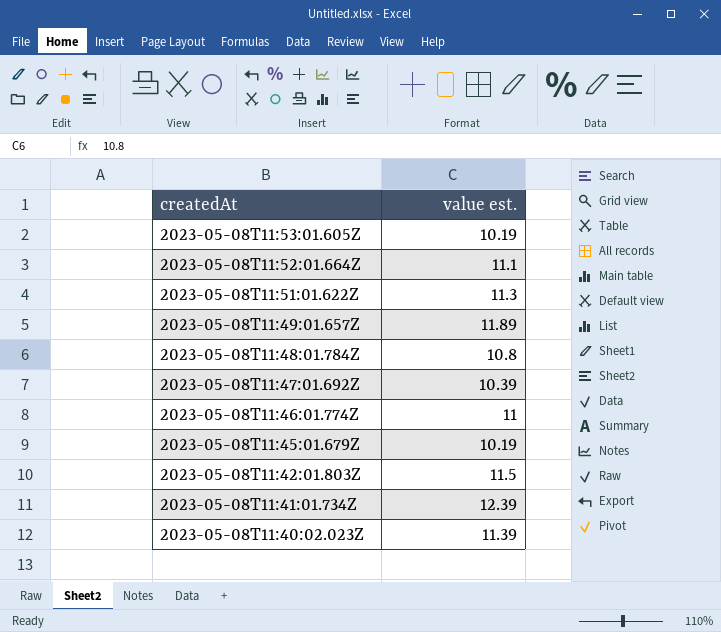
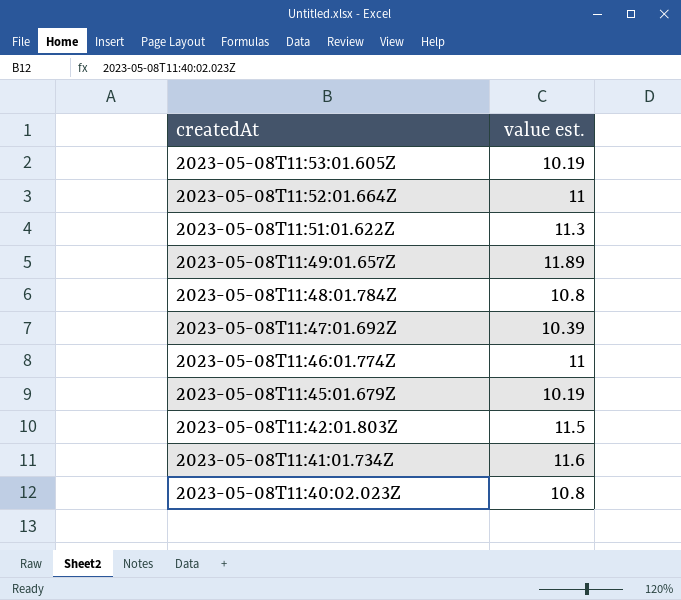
2023-05-08T11:52:01.664Z | value est.: 11.1 -> 11
2023-05-08T11:41:01.734Z | value est.: 12.39 -> 11.6
2023-05-08T11:40:02.023Z | value est.: 11.39 -> 10.8

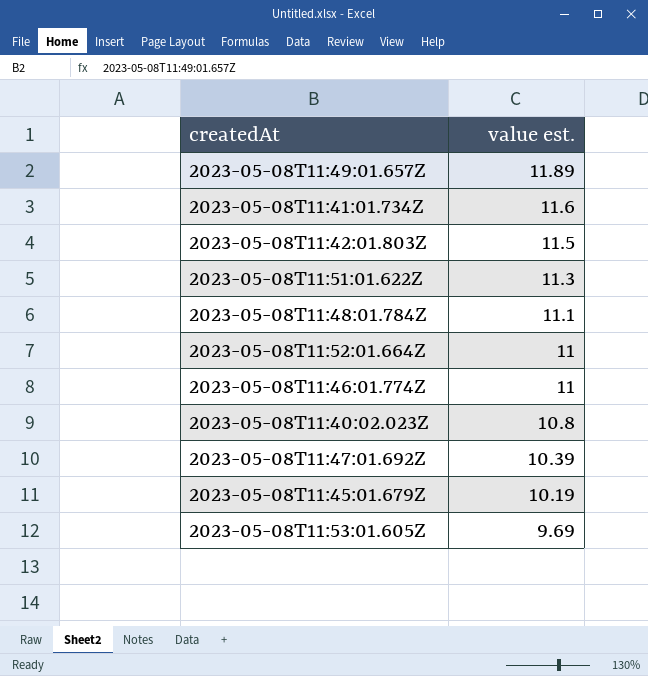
row order: createdAt descending -> value est. descending
2023-05-08T11:48:01.784Z | value est.: 10.8 -> 11.1
2023-05-08T11:53:01.605Z | value est.: 10.19 -> 9.69

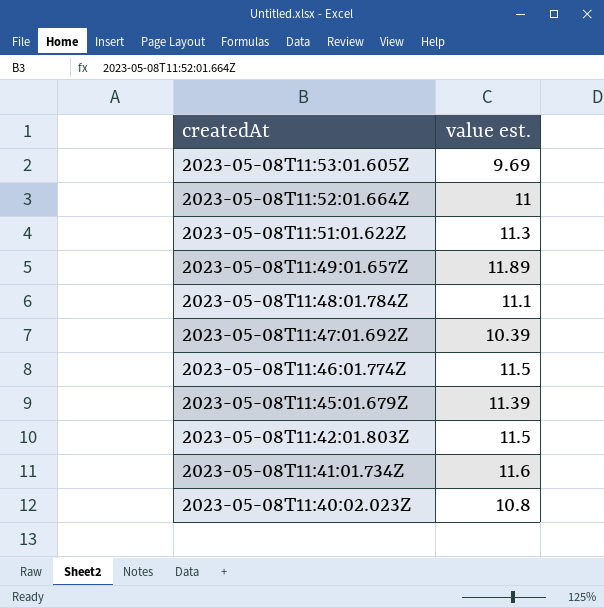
row order: value est. descending -> createdAt descending
2023-05-08T11:46:01.774Z | value est.: 11 -> 11.5
2023-05-08T11:45:01.679Z | value est.: 10.19 -> 11.39

